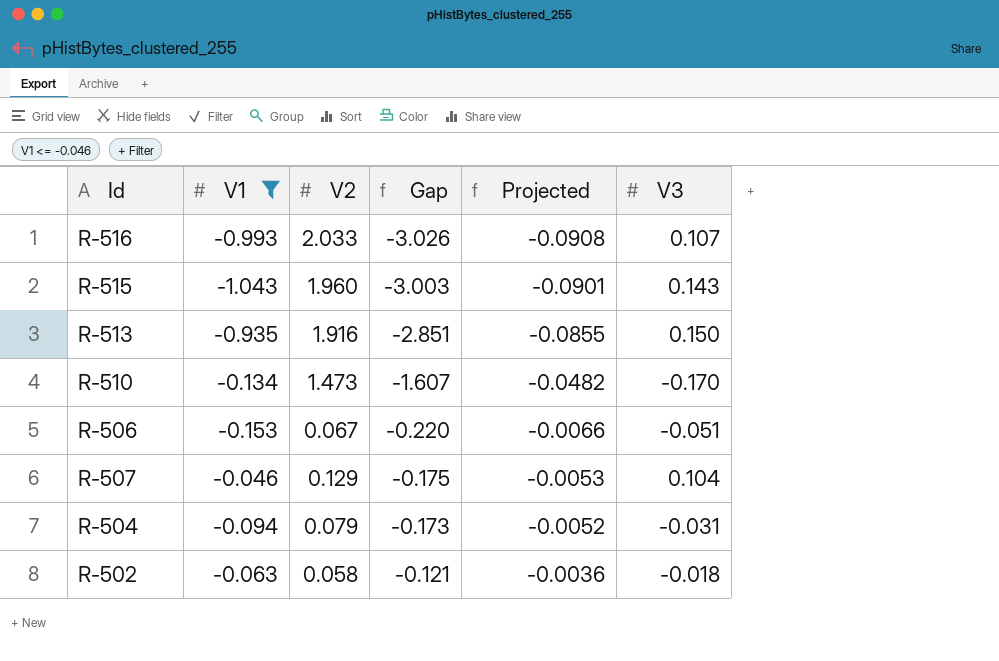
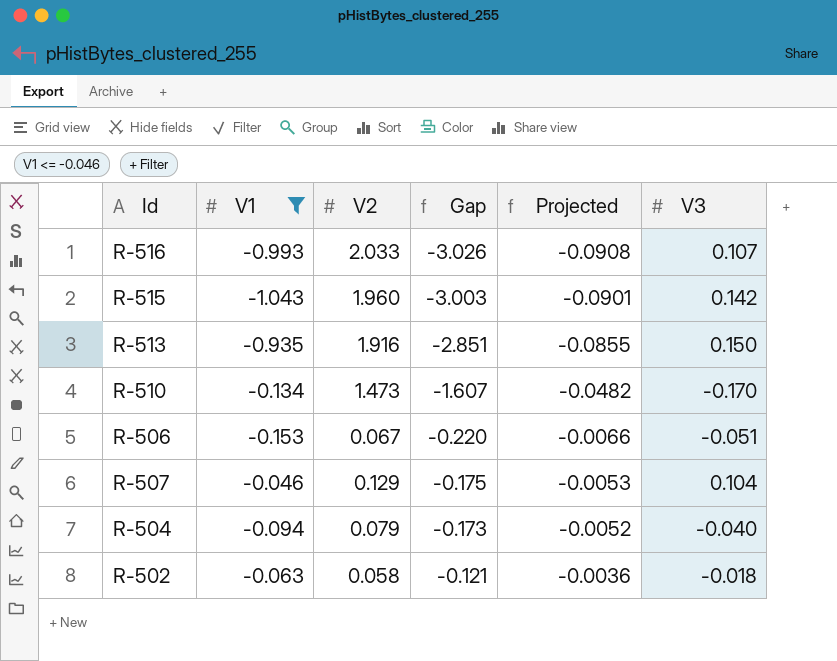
R-515 | V3: 0.143 -> 0.142
R-504 | V3: -0.031 -> -0.040

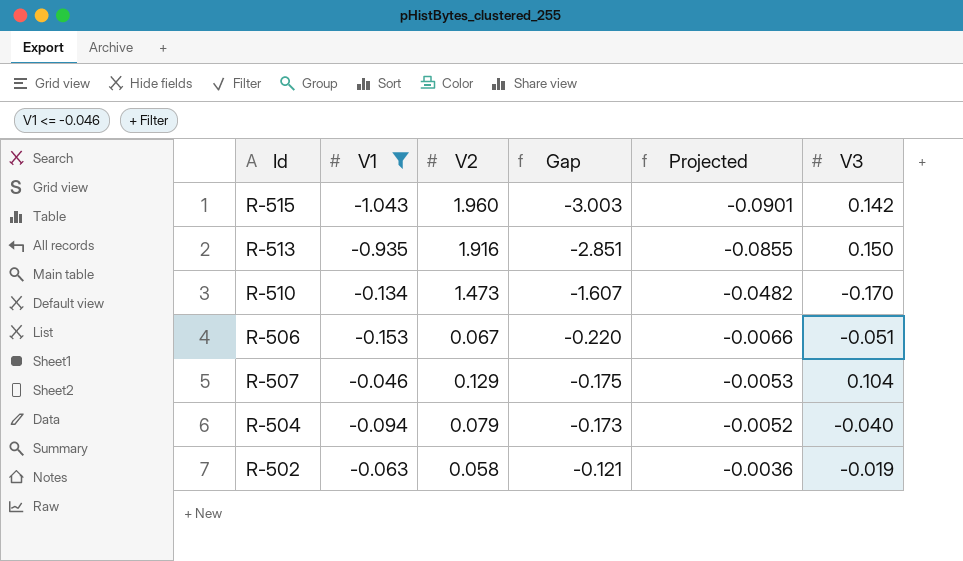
row R-516: -0.993 | 2.033 | -3.026 | -0.0908 | 0.107 -> none
R-502 | V3: -0.018 -> -0.019

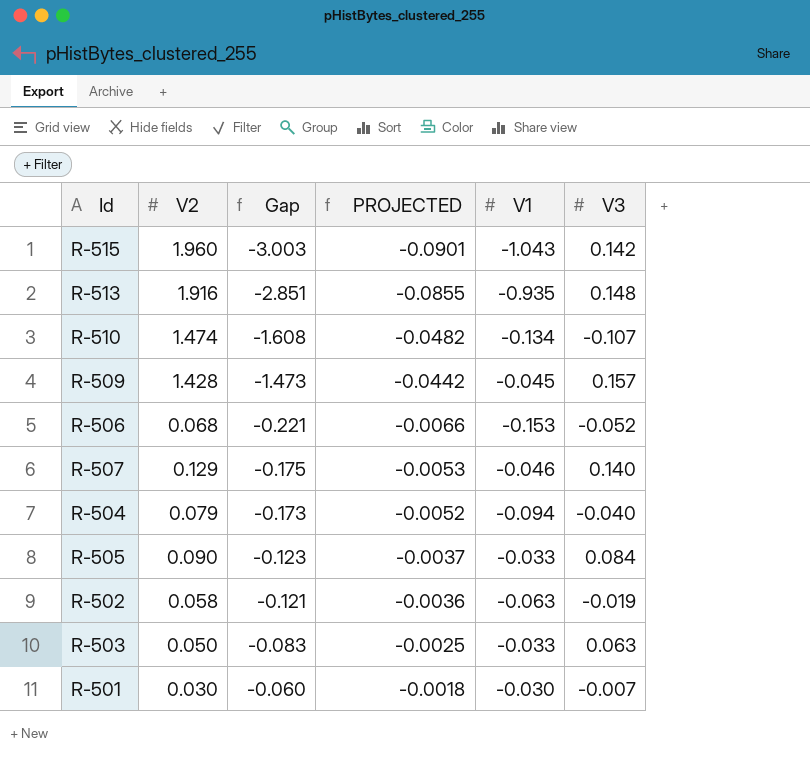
filter: V1 <= -0.046 -> none
column name: Projected -> PROJECTED
column V1 | position: 2 -> 5
R-513 | V3: 0.150 -> 0.148
R-510 | V2: 1.473 -> 1.474
R-510 | Gap: -1.607 -> -1.608
R-510 | V3: -0.170 -> -0.107
R-506 | V2: 0.067 -> 0.068
R-506 | Gap: -0.220 -> -0.221
R-506 | V3: -0.051 -> -0.052
R-507 | V3: 0.104 -> 0.140

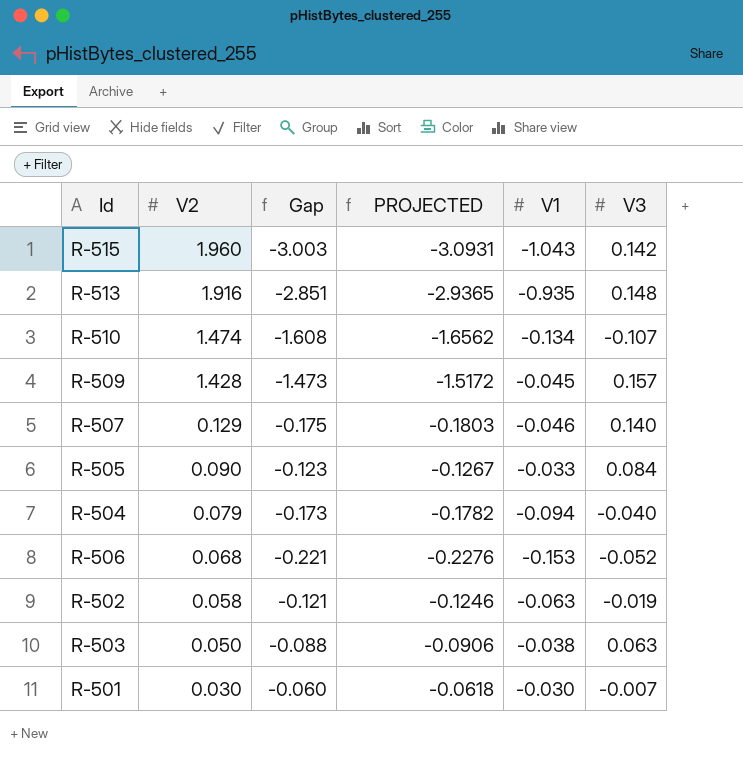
row order: Gap ascending -> V2 descending
column PROJECTED | formula: [Gap] * 0.03 -> [Gap] * 1.03
R-503 | Gap: -0.083 -> -0.088
R-503 | V1: -0.033 -> -0.038

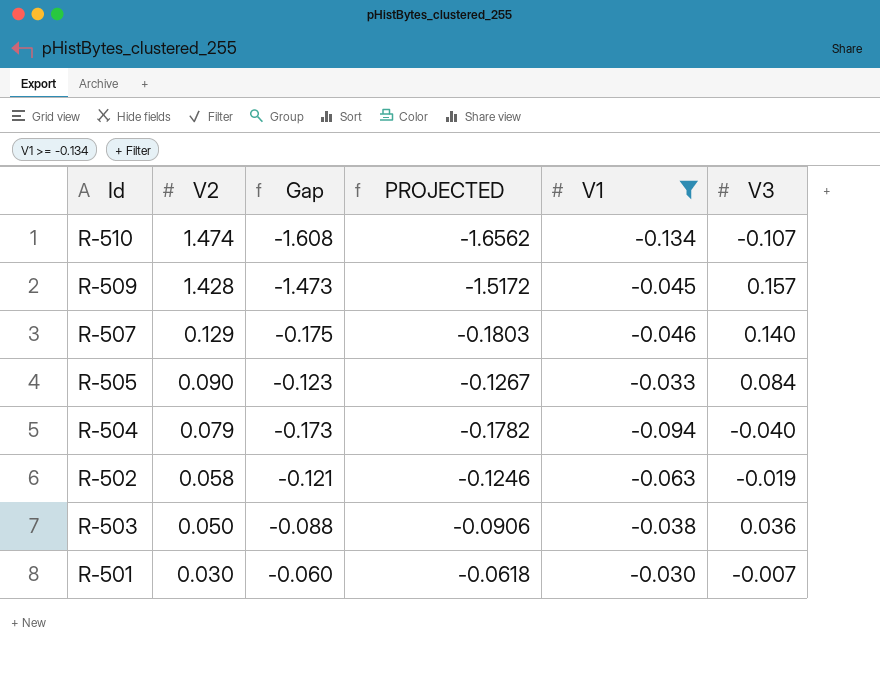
filter: none -> V1 >= -0.134
R-503 | V3: 0.063 -> 0.036

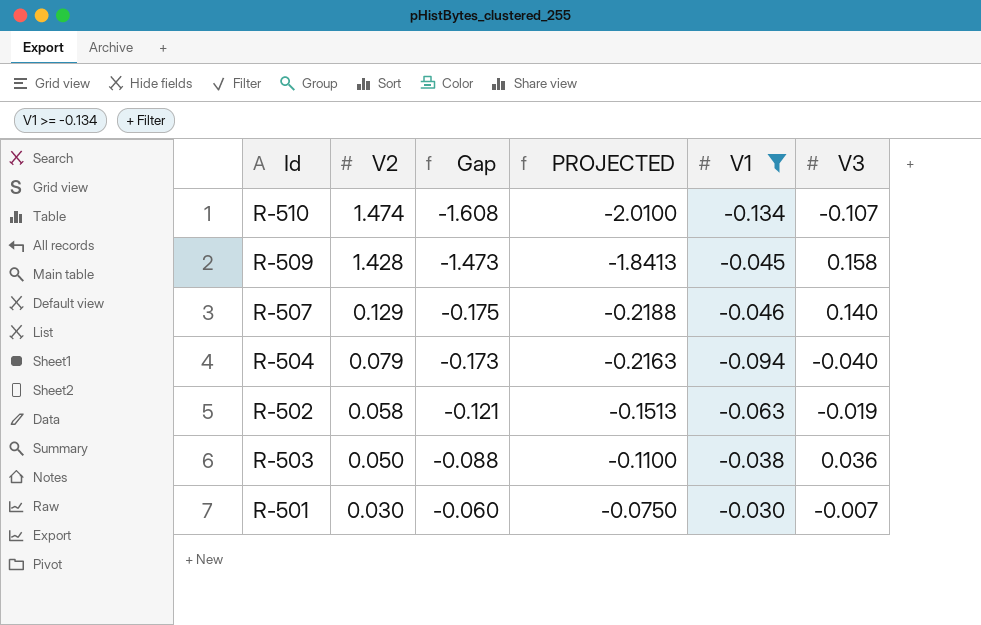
column PROJECTED | formula: [Gap] * 1.03 -> [Gap] * 1.25
row R-505: 0.090 | -0.123 | -0.1267 | -0.033 | 0.084 -> none
R-509 | V3: 0.157 -> 0.158

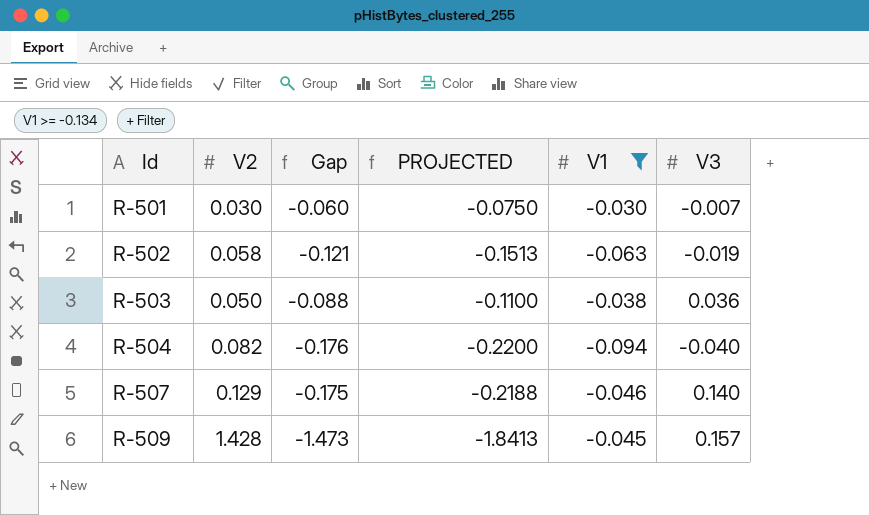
row order: V2 descending -> Id ascending
row R-510: 1.474 | -1.608 | -2.0100 | -0.134 | -0.107 -> none
R-504 | V2: 0.079 -> 0.082
R-504 | Gap: -0.173 -> -0.176
R-504 | PROJECTED: -0.2163 -> -0.2200
R-509 | V3: 0.158 -> 0.157

